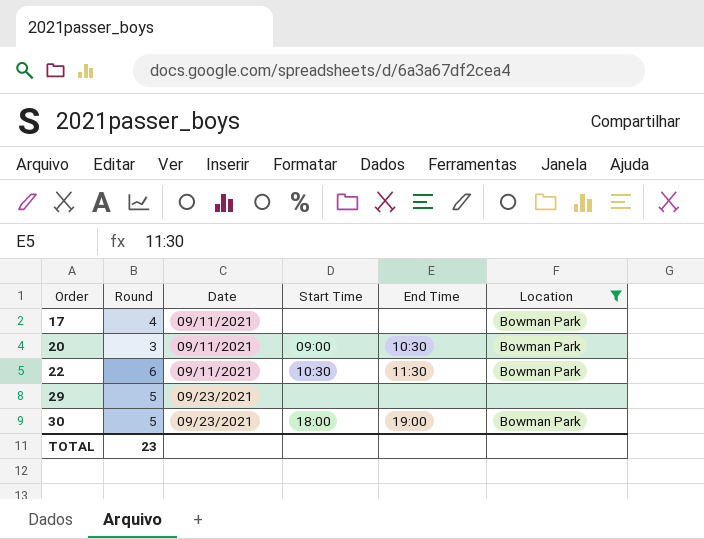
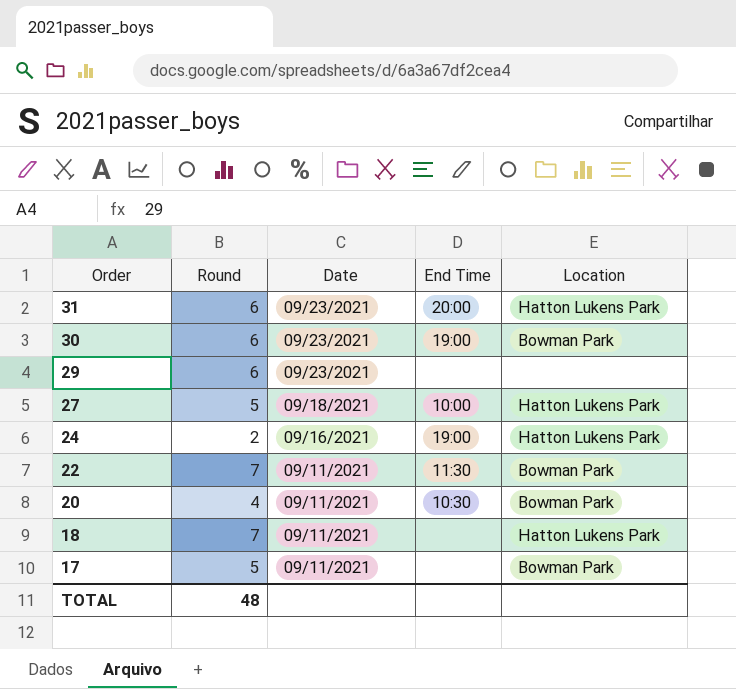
filter: Location != Hatton Lukens Park -> none
row order: Order ascending -> Order descending
column Start Time | position: 4 -> none
30 | Round: 5 -> 6
29 | Round: 5 -> 6
22 | Round: 6 -> 7
20 | Round: 3 -> 4
17 | Round: 4 -> 5
TOTAL | Round: 23 -> 48

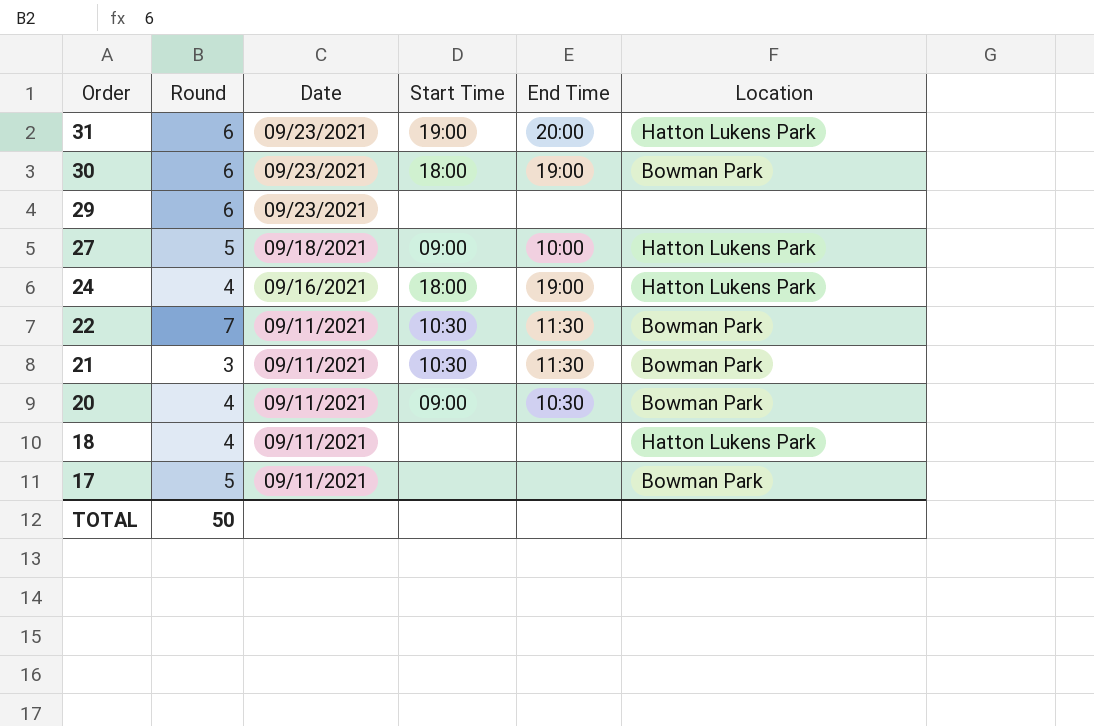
column Start Time | position: none -> 4
24 | Round: 2 -> 4
row 21: none -> 3 | 09/11/2021 | 10:30 | 11:30 | Bowman Park
18 | Round: 7 -> 4
TOTAL | Round: 48 -> 50

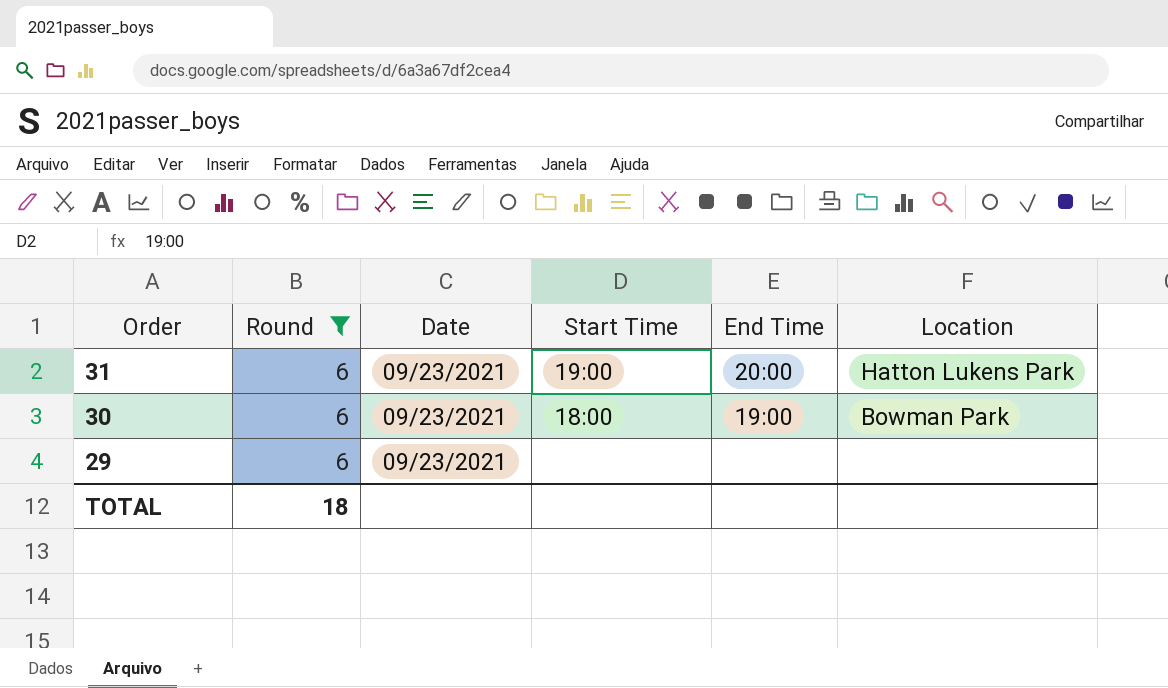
filter: none -> Round = 6
TOTAL | Round: 50 -> 18

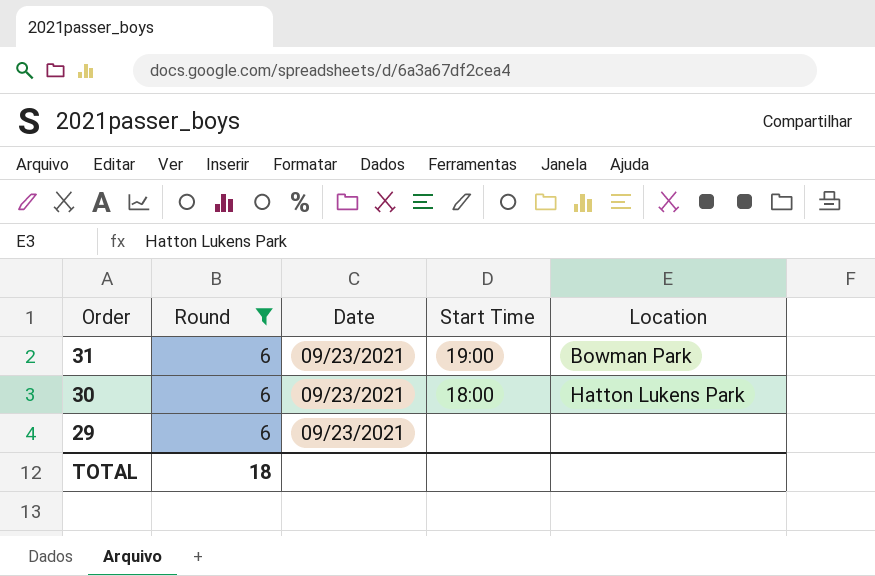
column End Time | position: 5 -> none
31 | Location: Hatton Lukens Park -> Bowman Park
30 | Location: Bowman Park -> Hatton Lukens Park

